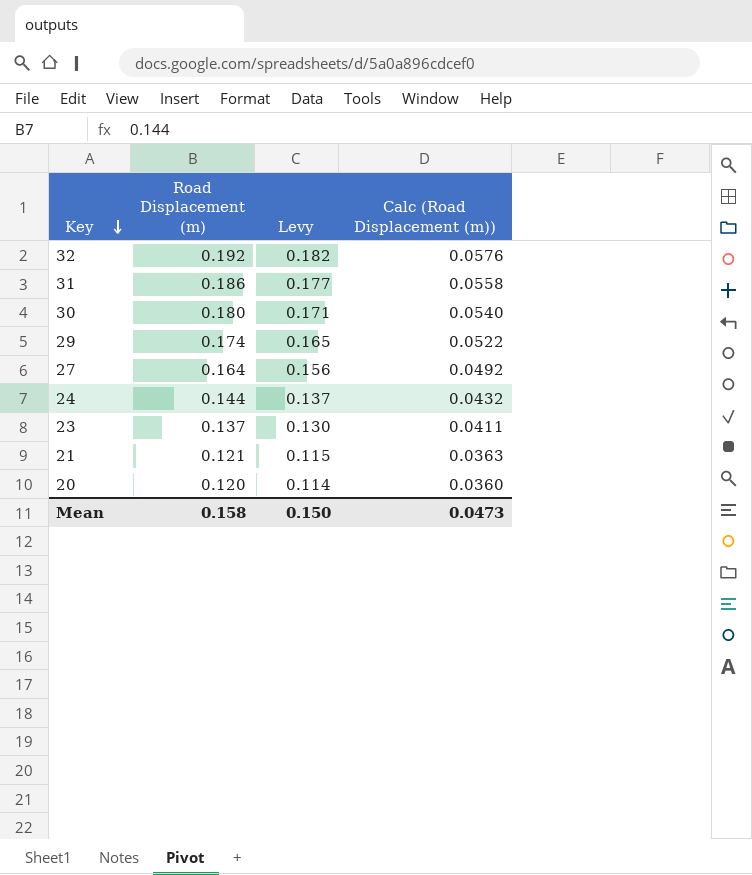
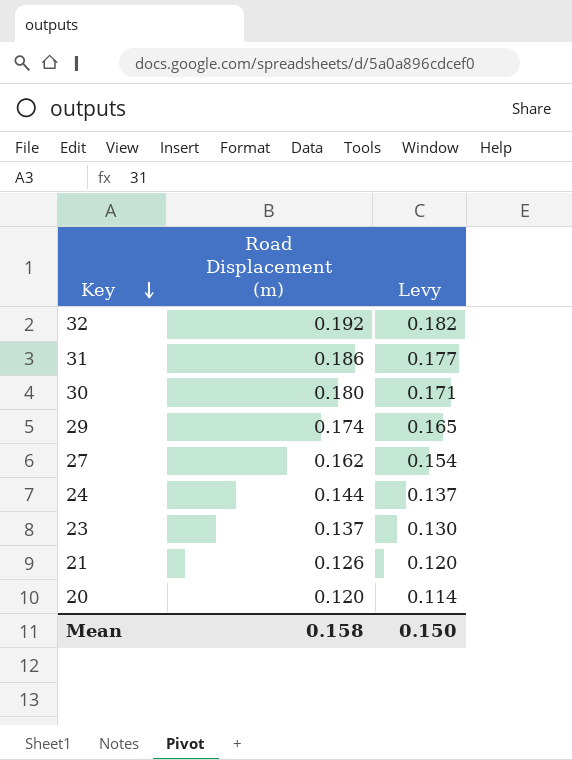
column Calc (Road Displacement (m)) | formula: [Road Displacement (m)] * 0.3 -> none
27 | Road Displacement (m): 0.164 -> 0.162
27 | Levy: 0.156 -> 0.154
21 | Road Displacement (m): 0.121 -> 0.126
21 | Levy: 0.115 -> 0.120

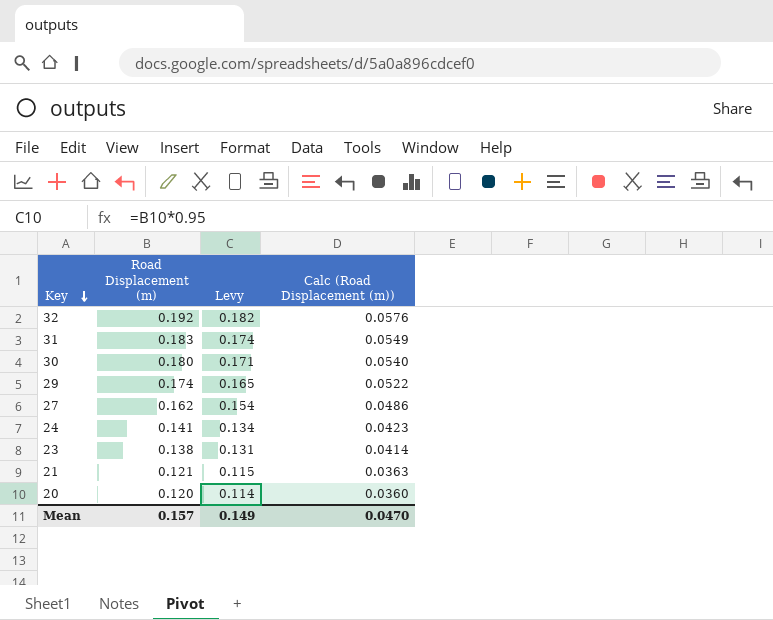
column Calc (Road Displacement (m)) | formula: none -> [Road Displacement (m)] * 0.3
31 | Road Displacement (m): 0.186 -> 0.183
31 | Levy: 0.177 -> 0.174
24 | Road Displacement (m): 0.144 -> 0.141
24 | Levy: 0.137 -> 0.134
23 | Road Displacement (m): 0.137 -> 0.138
23 | Levy: 0.130 -> 0.131
21 | Road Displacement (m): 0.126 -> 0.121
21 | Levy: 0.120 -> 0.115
Mean | Road Displacement (m): 0.158 -> 0.157
Mean | Levy: 0.150 -> 0.149

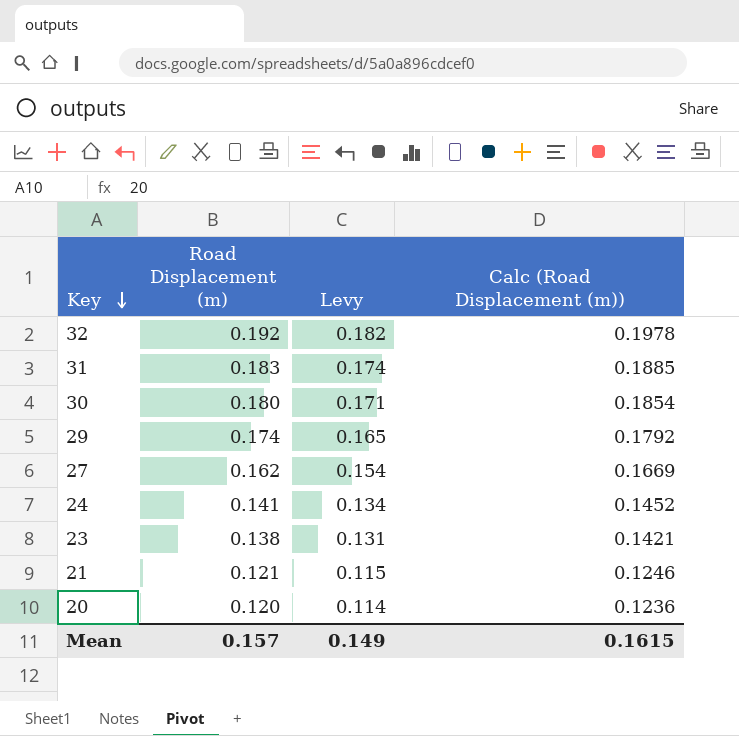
column Calc (Road Displacement (m)) | formula: [Road Displacement (m)] * 0.3 -> [Road Displacement (m)] * 1.03
Mean | Calc (Road Displacement (m)): 0.0470 -> 0.1615

